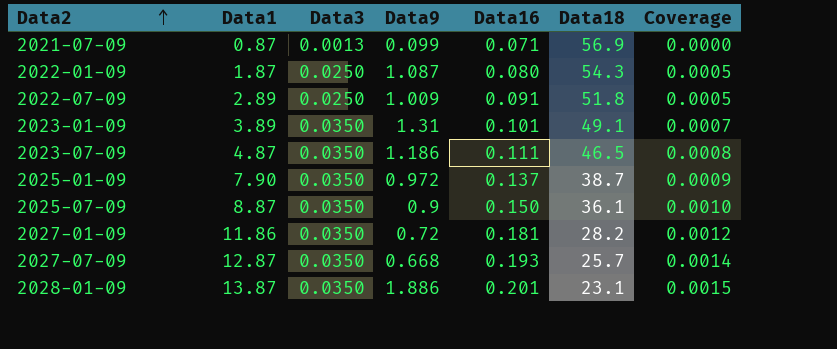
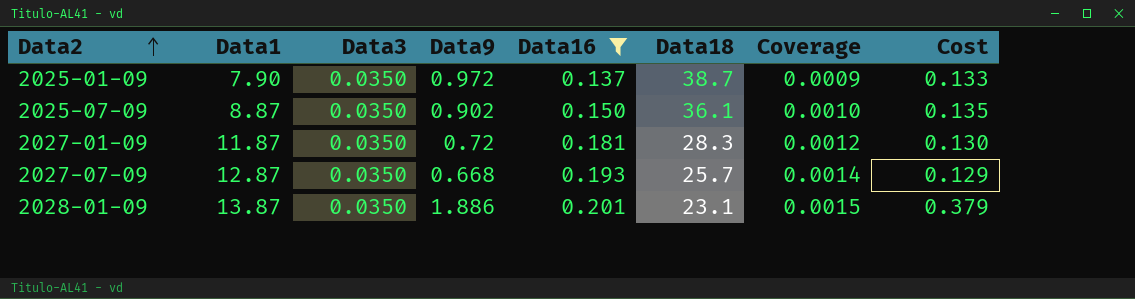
filter: none -> Data16 >= 0.137
column Cost | formula: none -> [Data9] * [Data16]
2025-07-09 | Data9: 0.9 -> 0.902
2027-01-09 | Data1: 11.86 -> 11.87
2027-01-09 | Data18: 28.2 -> 28.3

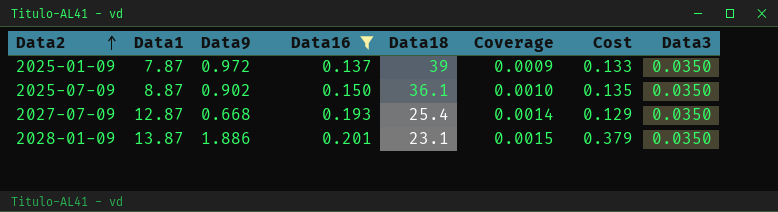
column Data3 | position: 3 -> 8
row 2027-01-09: 11.87 | 0.0350 | 0.72 | 0.181 | 28.3 | 0.0012 | 0.130 -> none
2025-01-09 | Data1: 7.90 -> 7.87
2025-01-09 | Data18: 38.7 -> 39
2027-07-09 | Data18: 25.7 -> 25.4

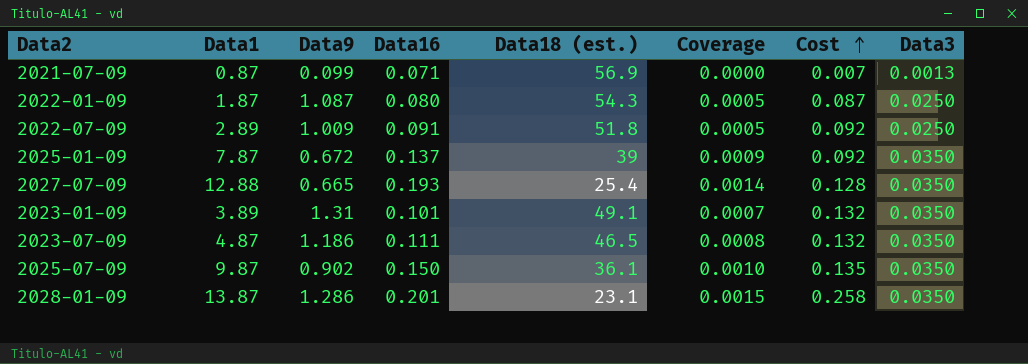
filter: Data16 >= 0.137 -> none
row order: Data2 ascending -> Cost ascending
column name: Data18 -> Data18 (est.)
2025-01-09 | Data9: 0.972 -> 0.672
2025-01-09 | Cost: 0.133 -> 0.092
2027-07-09 | Data1: 12.87 -> 12.88
2027-07-09 | Data9: 0.668 -> 0.665
2027-07-09 | Cost: 0.129 -> 0.128
2025-07-09 | Data1: 8.87 -> 9.87
2028-01-09 | Data9: 1.886 -> 1.286
2028-01-09 | Cost: 0.379 -> 0.258

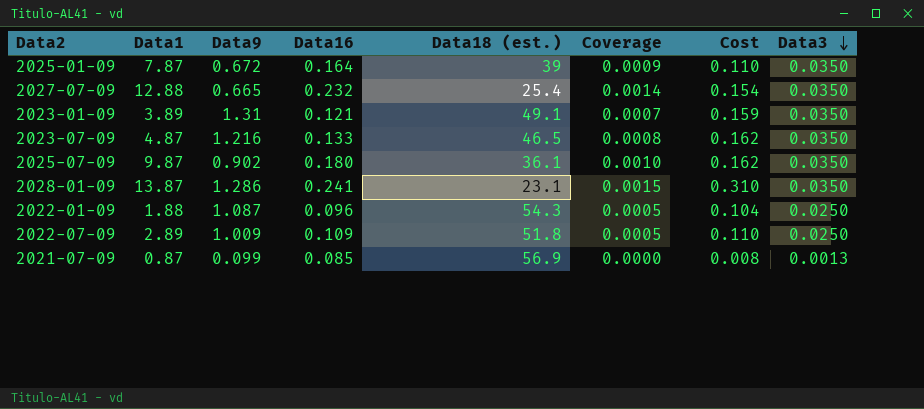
row order: Cost ascending -> Data3 descending
2025-01-09 | Data16: 0.137 -> 0.164
2025-01-09 | Cost: 0.092 -> 0.110
2027-07-09 | Data16: 0.193 -> 0.232
2027-07-09 | Cost: 0.128 -> 0.154
2023-01-09 | Data16: 0.101 -> 0.121
2023-01-09 | Cost: 0.132 -> 0.159
2023-07-09 | Data9: 1.186 -> 1.216
2023-07-09 | Data16: 0.111 -> 0.133
2023-07-09 | Cost: 0.132 -> 0.162
2025-07-09 | Data16: 0.150 -> 0.180
2025-07-09 | Cost: 0.135 -> 0.162
2028-01-09 | Data16: 0.201 -> 0.241
2028-01-09 | Cost: 0.258 -> 0.310
2022-01-09 | Data1: 1.87 -> 1.88
2022-01-09 | Data16: 0.080 -> 0.096
2022-01-09 | Cost: 0.087 -> 0.104
2022-07-09 | Data16: 0.091 -> 0.109
2022-07-09 | Cost: 0.092 -> 0.110
2021-07-09 | Data16: 0.071 -> 0.085
2021-07-09 | Cost: 0.007 -> 0.008

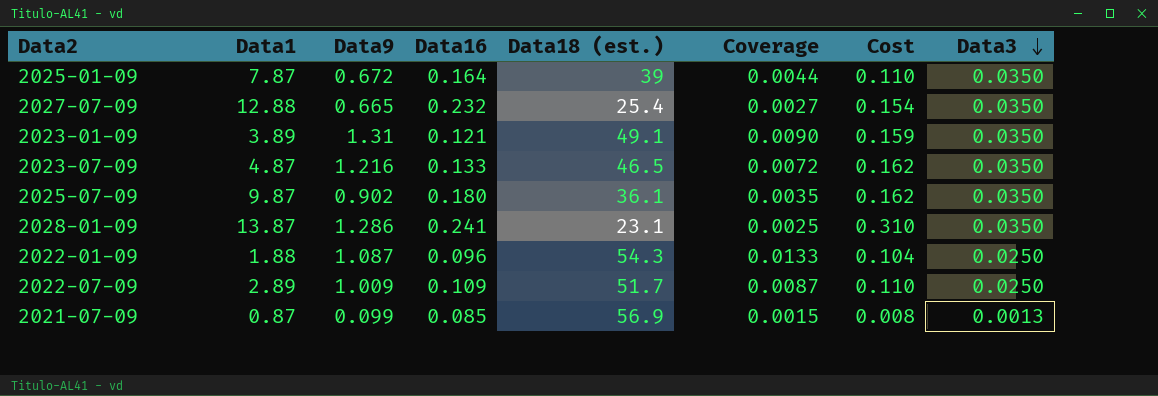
column Coverage | formula: [Data3] / [Data18 (est.)] -> [Data3] / [Data1]
2022-07-09 | Data18 (est.): 51.8 -> 51.7

